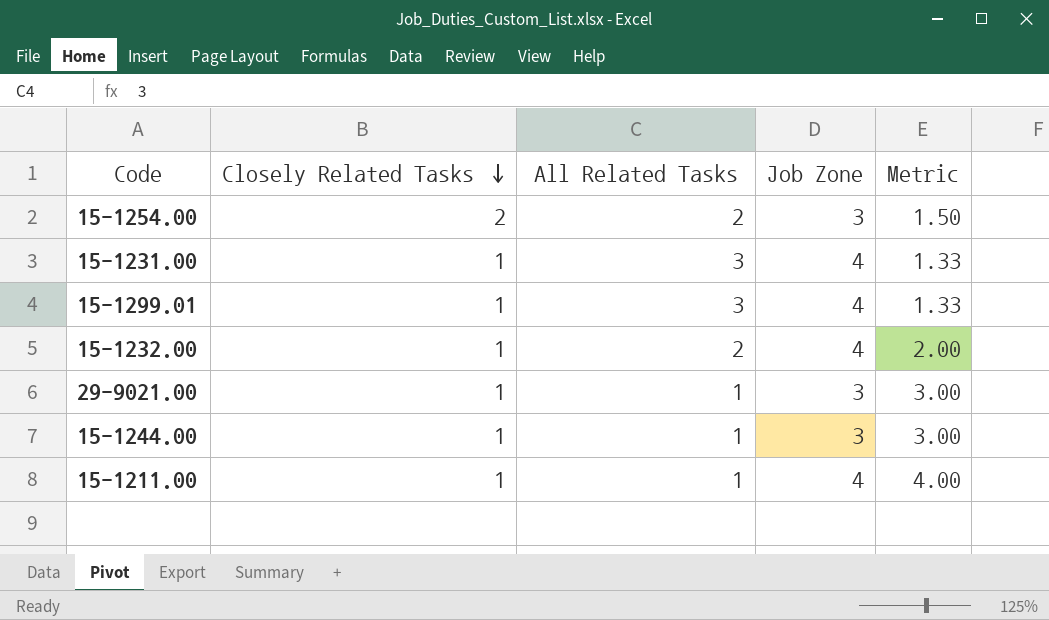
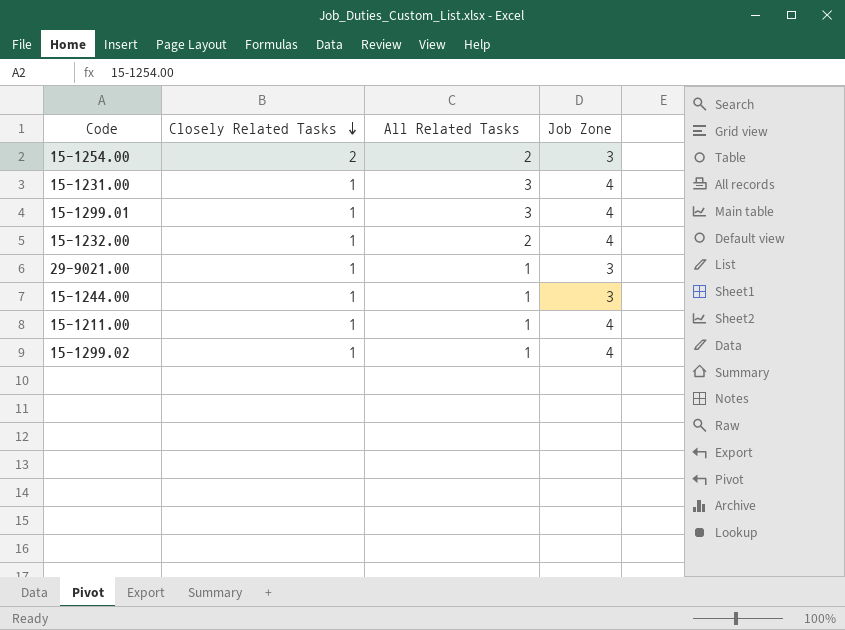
column Metric | formula: [Job Zone] / [All Related Tasks] -> none
row 15-1299.02: none -> 1 | 1 | 4

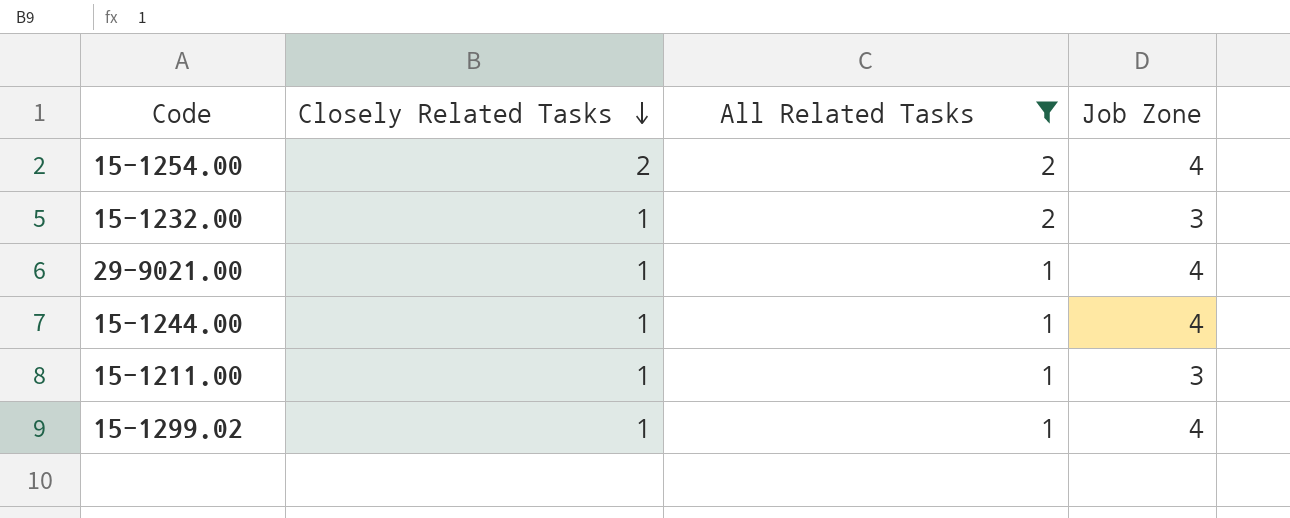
filter: none -> All Related Tasks != 3
15-1254.00 | Job Zone: 3 -> 4
15-1232.00 | Job Zone: 4 -> 3
29-9021.00 | Job Zone: 3 -> 4
15-1244.00 | Job Zone: 3 -> 4
15-1211.00 | Job Zone: 4 -> 3

